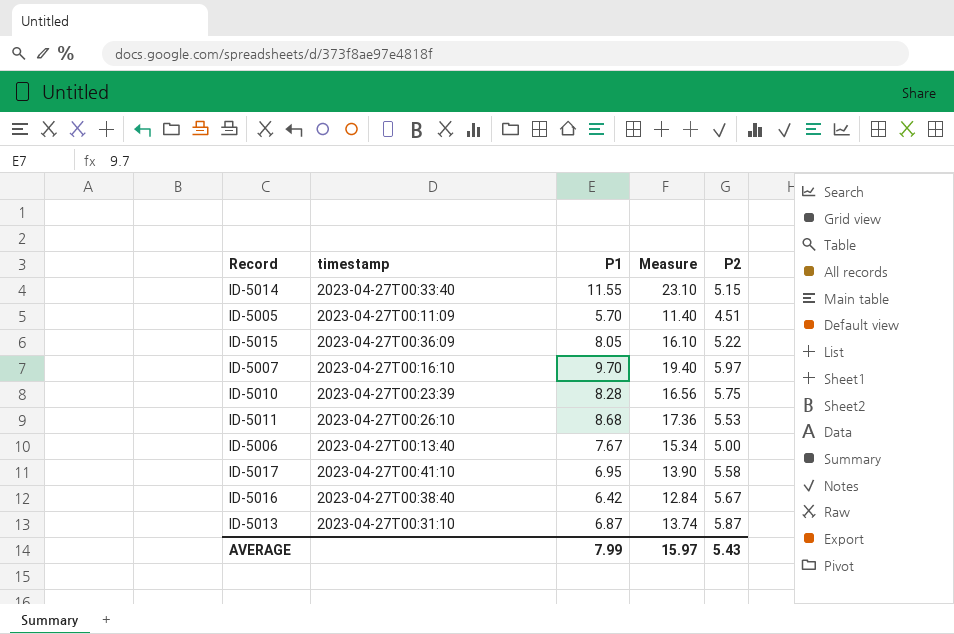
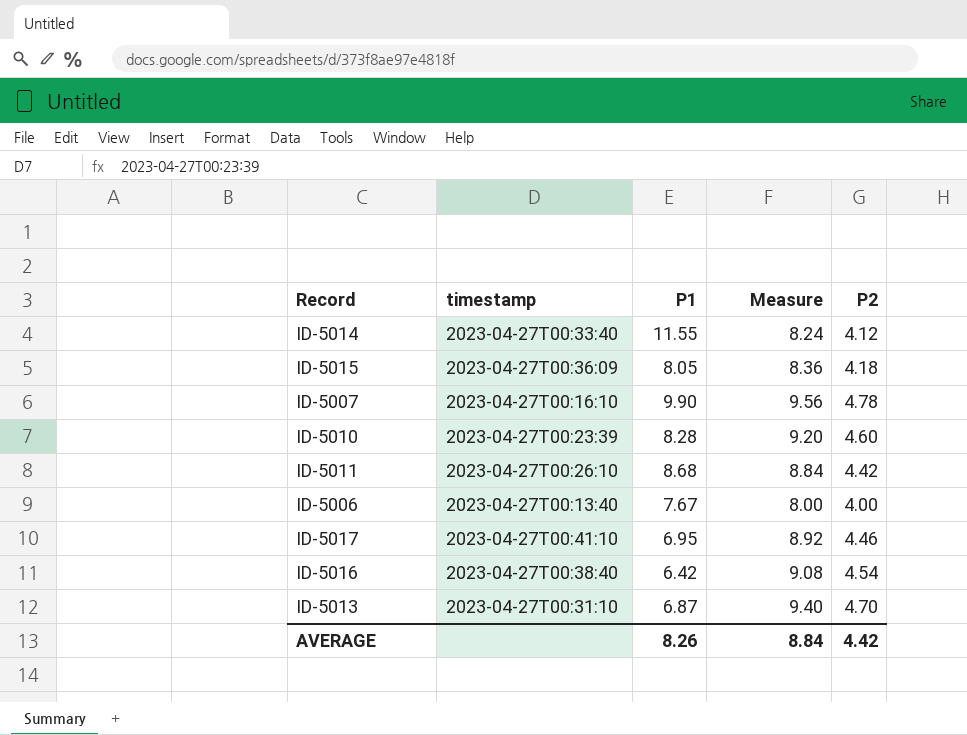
column Measure | formula: [P1] * 2 -> [P2] * 2
row ID-5005: 2023-04-27T00:11:09 | 5.70 | 11.40 | 4.51 -> none
ID-5014 | P2: 5.15 -> 4.12
ID-5015 | P2: 5.22 -> 4.18
ID-5007 | P1: 9.70 -> 9.90
ID-5007 | P2: 5.97 -> 4.78
ID-5010 | P2: 5.75 -> 4.60
ID-5011 | P2: 5.53 -> 4.42
ID-5006 | P2: 5.00 -> 4.00
ID-5017 | P2: 5.58 -> 4.46
ID-5016 | P2: 5.67 -> 4.54
ID-5013 | P2: 5.87 -> 4.70
AVERAGE | P1: 7.99 -> 8.26
AVERAGE | Measure: 15.97 -> 8.84
AVERAGE | P2: 5.43 -> 4.42

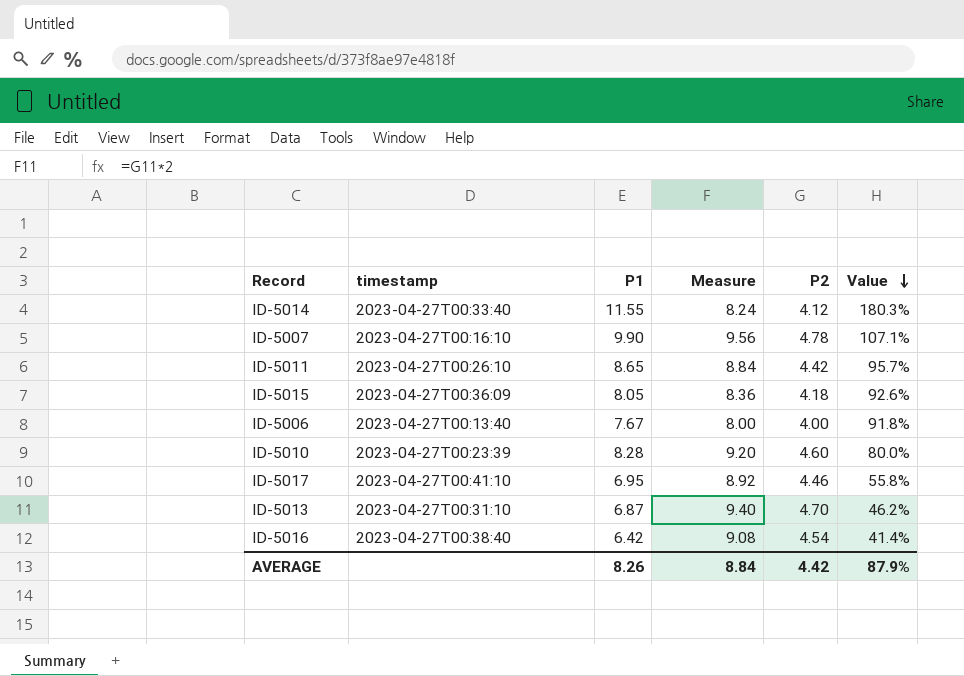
row order: none -> Value descending
column Value | formula: none -> ([P1] - [P2]) / [P2]
ID-5011 | P1: 8.68 -> 8.65

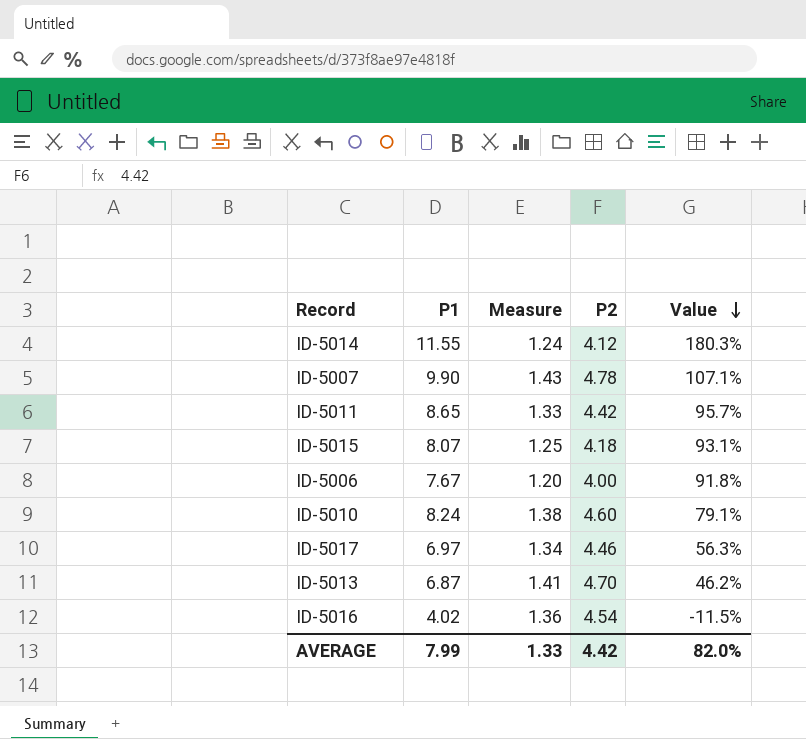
column timestamp | position: 2 -> none
column Measure | formula: [P2] * 2 -> [P2] * 0.3
ID-5015 | P1: 8.05 -> 8.07
ID-5015 | Value: 92.6% -> 93.1%
ID-5010 | P1: 8.28 -> 8.24
ID-5010 | Value: 80.0% -> 79.1%
ID-5017 | P1: 6.95 -> 6.97
ID-5017 | Value: 55.8% -> 56.3%
ID-5016 | P1: 6.42 -> 4.02
ID-5016 | Value: 41.4% -> -11.5%
AVERAGE | P1: 8.26 -> 7.99
AVERAGE | Measure: 8.84 -> 1.33
AVERAGE | Value: 87.9% -> 82.0%

